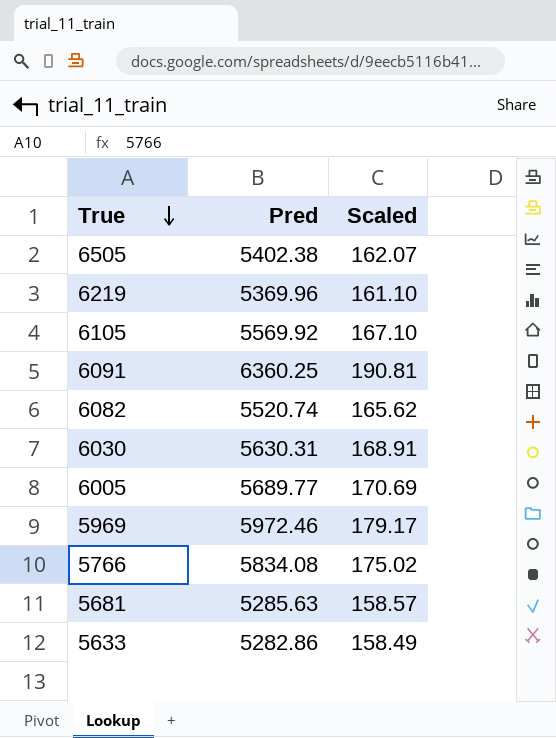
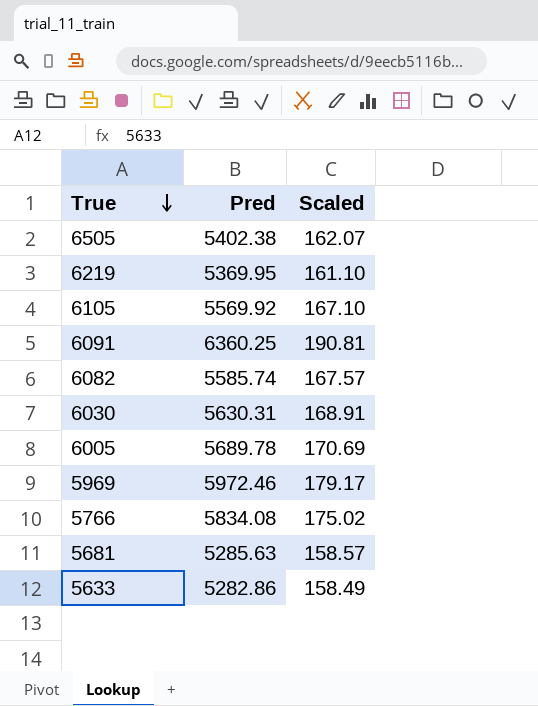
6219 | Pred: 5369.96 -> 5369.95
6082 | Pred: 5520.74 -> 5585.74
6082 | Scaled: 165.62 -> 167.57
6005 | Pred: 5689.77 -> 5689.78

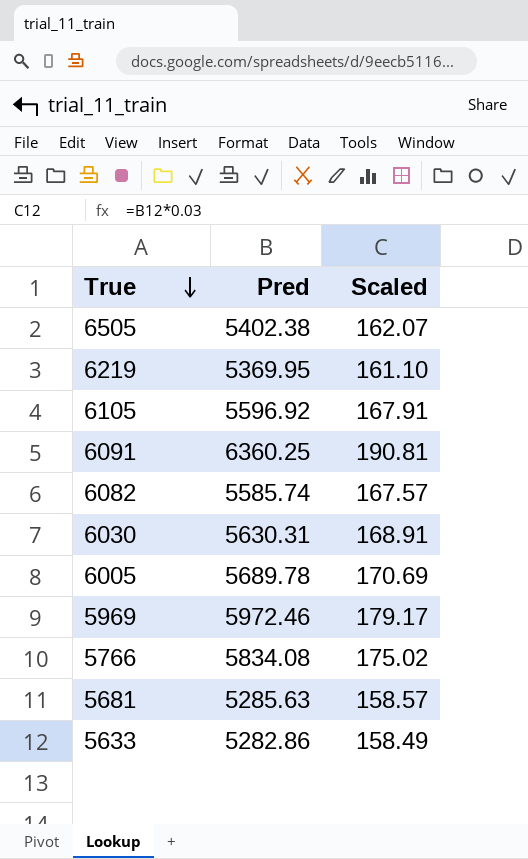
6105 | Pred: 5569.92 -> 5596.92
6105 | Scaled: 167.10 -> 167.91

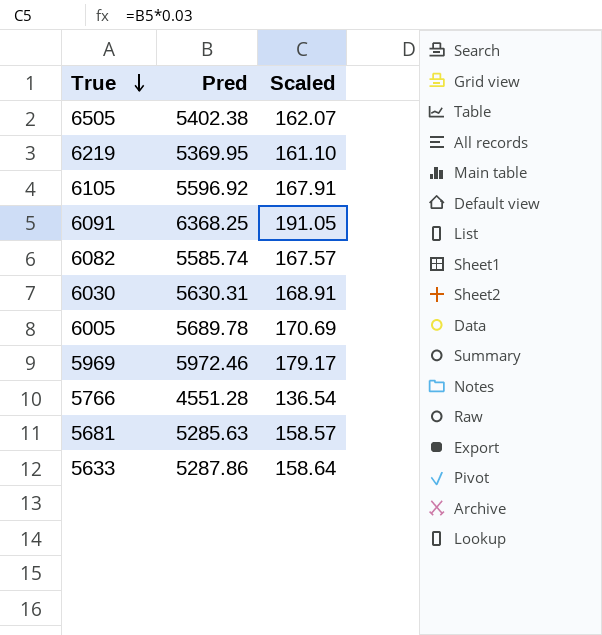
6091 | Pred: 6360.25 -> 6368.25
6091 | Scaled: 190.81 -> 191.05
5766 | Pred: 5834.08 -> 4551.28
5766 | Scaled: 175.02 -> 136.54
5633 | Pred: 5282.86 -> 5287.86
5633 | Scaled: 158.49 -> 158.64

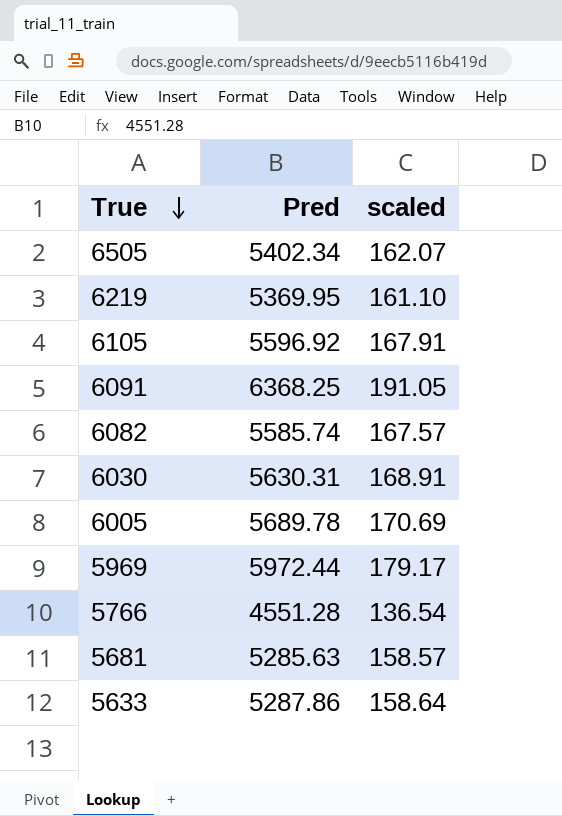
column name: Scaled -> scaled
6505 | Pred: 5402.38 -> 5402.34
5969 | Pred: 5972.46 -> 5972.44

